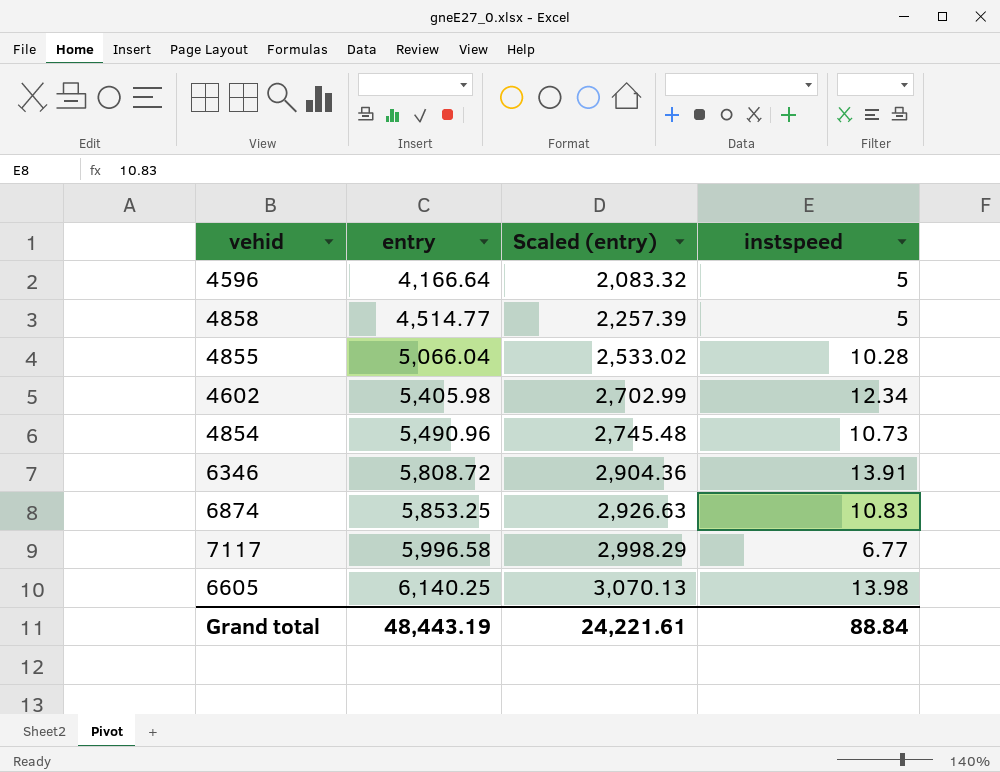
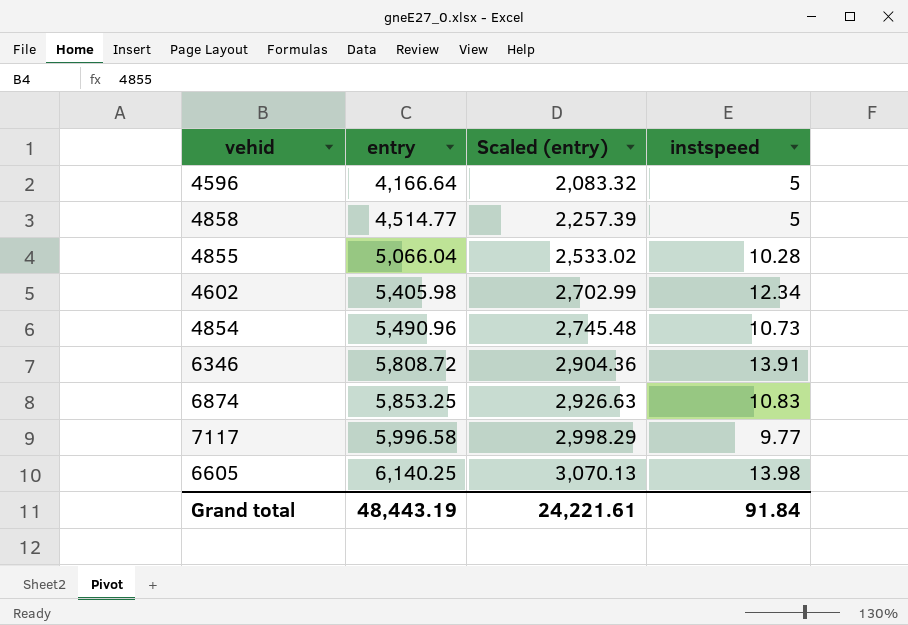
7117 | instspeed: 6.77 -> 9.77
Grand total | instspeed: 88.84 -> 91.84

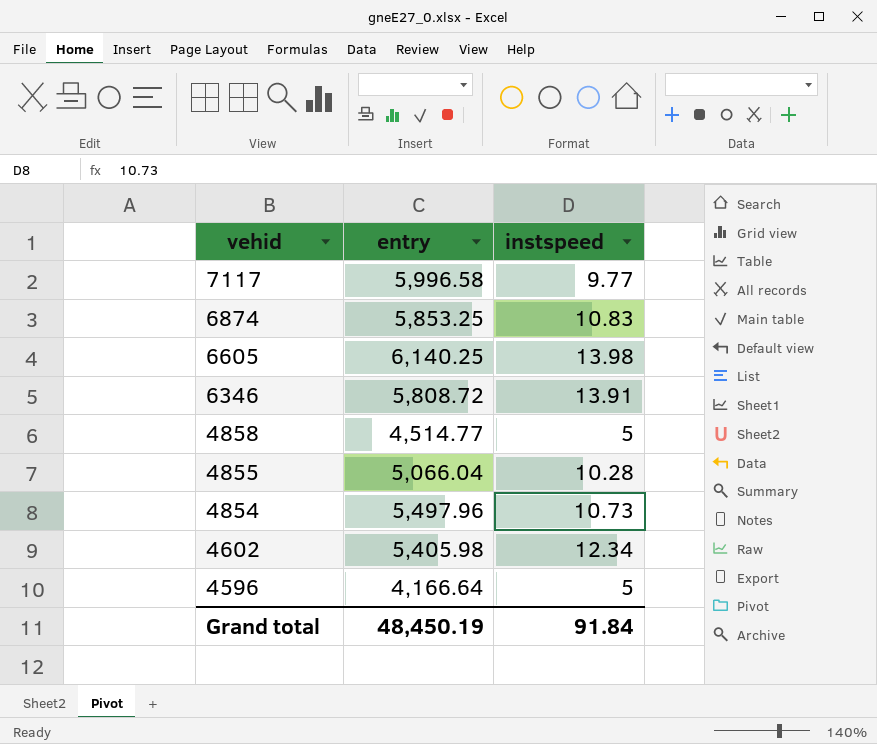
row order: entry ascending -> vehid descending
column Scaled (entry) | formula: [entry] * 0.5 -> none
4854 | entry: 5,490.96 -> 5,497.96
Grand total | entry: 48,443.19 -> 48,450.19

